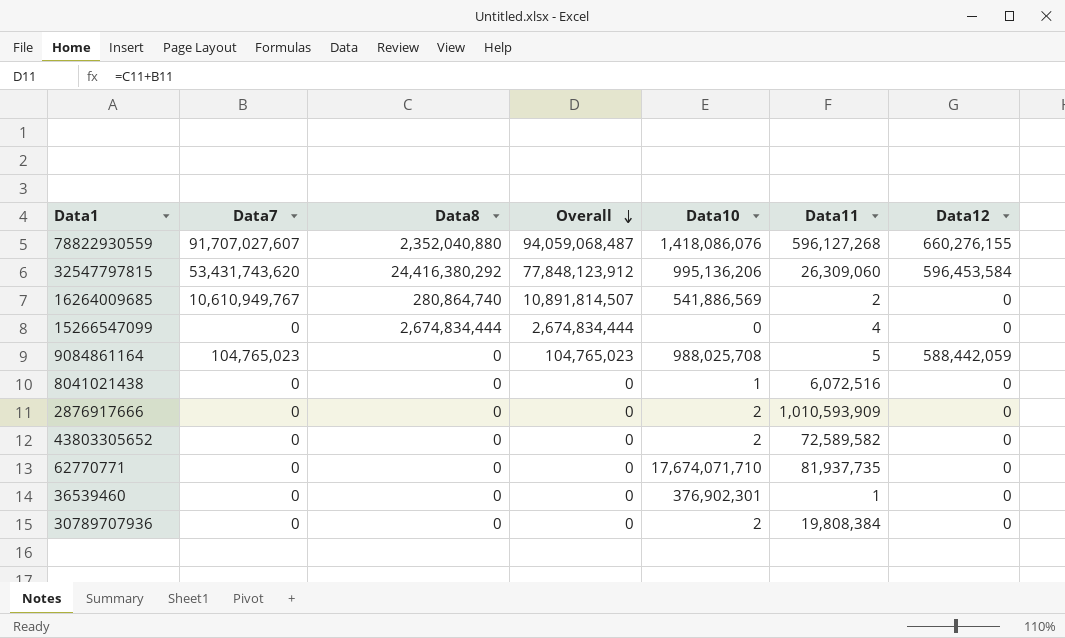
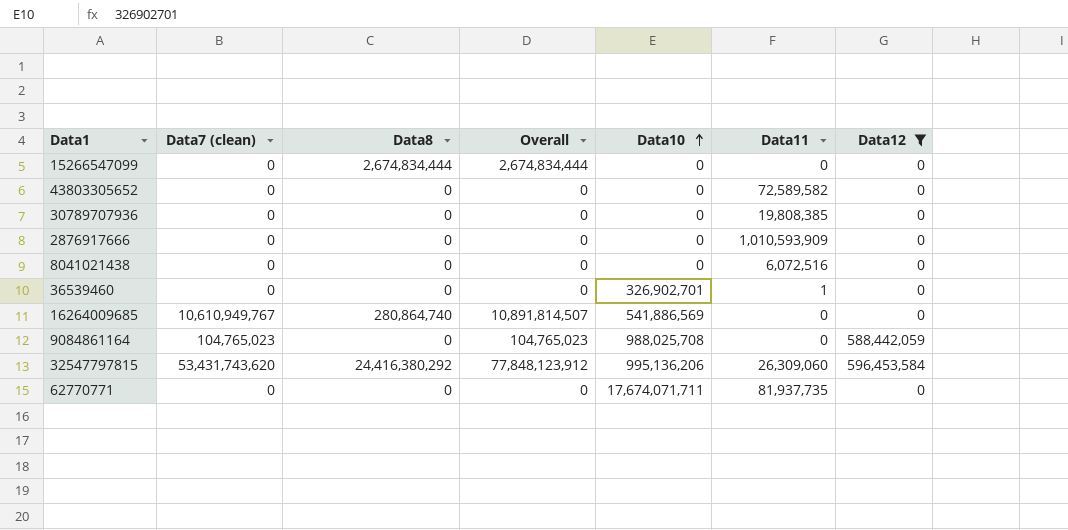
filter: none -> Data12 != 660,276,155
row order: Overall descending -> Data10 ascending
column name: Data7 -> Data7 (clean)
15266547099 | Data11: 4 -> 0
43803305652 | Data10: 2 -> 0
30789707936 | Data10: 2 -> 0
30789707936 | Data11: 19,808,384 -> 19,808,385
2876917666 | Data10: 2 -> 0
8041021438 | Data10: 1 -> 0
36539460 | Data10: 376,902,301 -> 326,902,701
16264009685 | Data11: 2 -> 0
9084861164 | Data11: 5 -> 0
62770771 | Data10: 17,674,071,710 -> 17,674,071,711

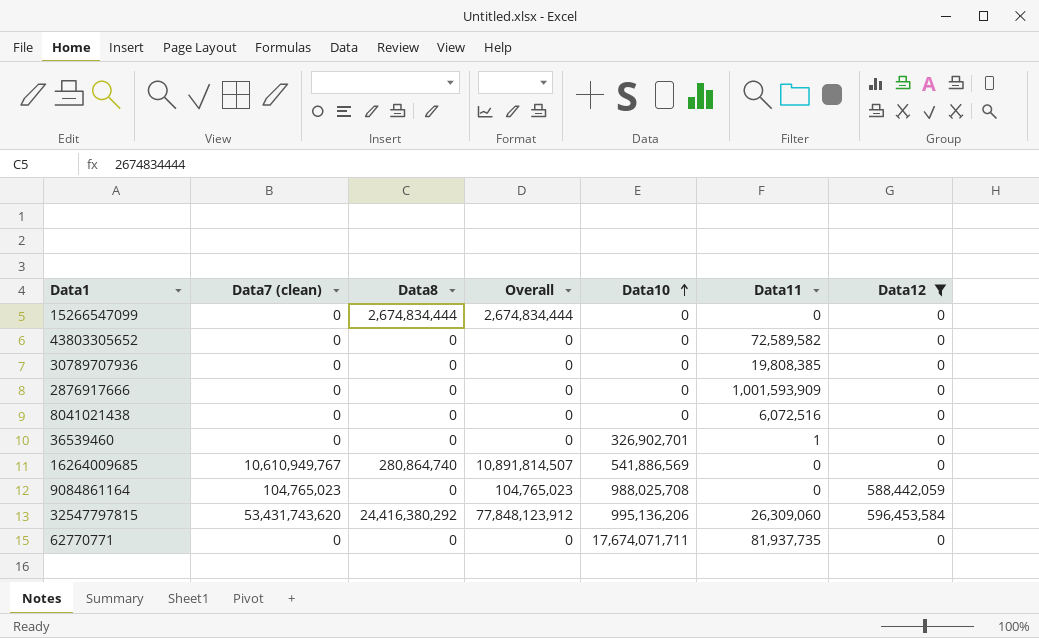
2876917666 | Data11: 1,010,593,909 -> 1,001,593,909

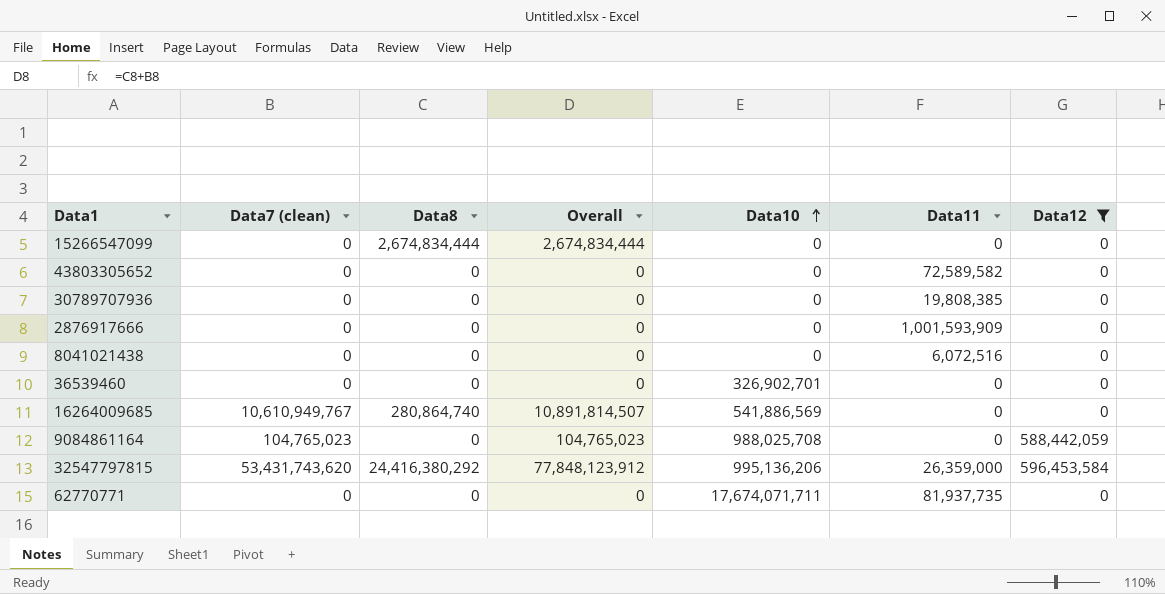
36539460 | Data11: 1 -> 0
32547797815 | Data11: 26,309,060 -> 26,359,000

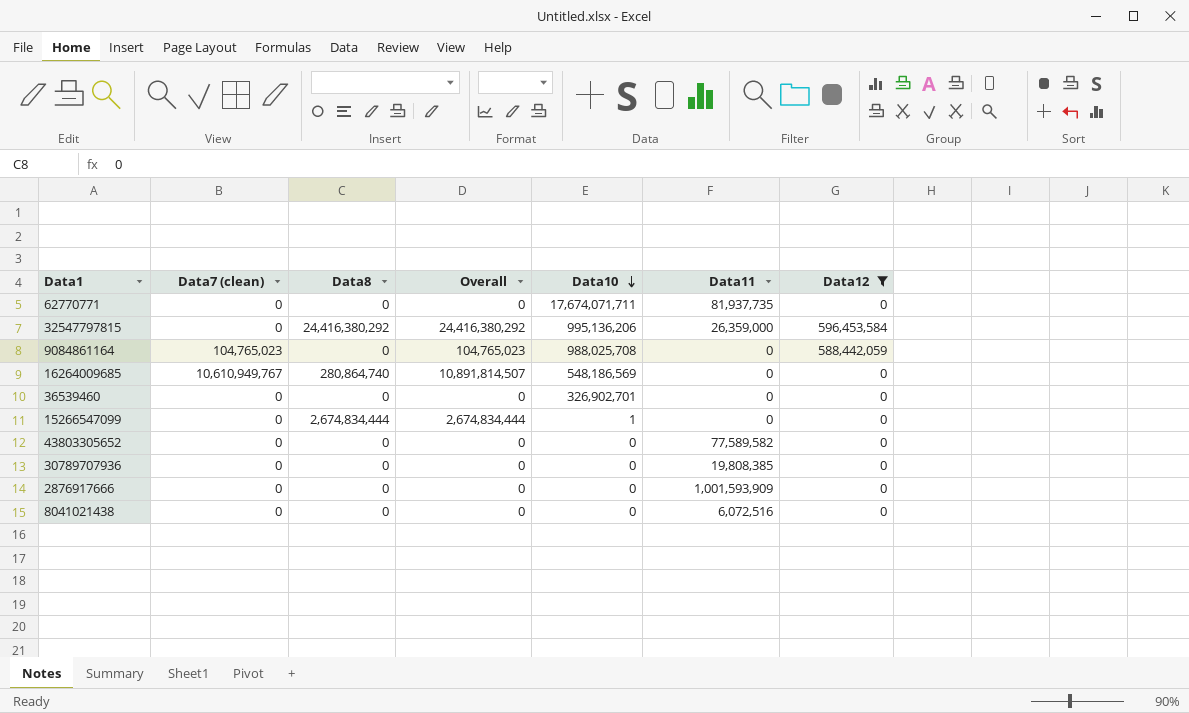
row order: Data10 ascending -> Data10 descending
32547797815 | Data7 (clean): 53,431,743,620 -> 0
32547797815 | Overall: 77,848,123,912 -> 24,416,380,292
16264009685 | Data10: 541,886,569 -> 548,186,569
15266547099 | Data10: 0 -> 1
43803305652 | Data11: 72,589,582 -> 77,589,582

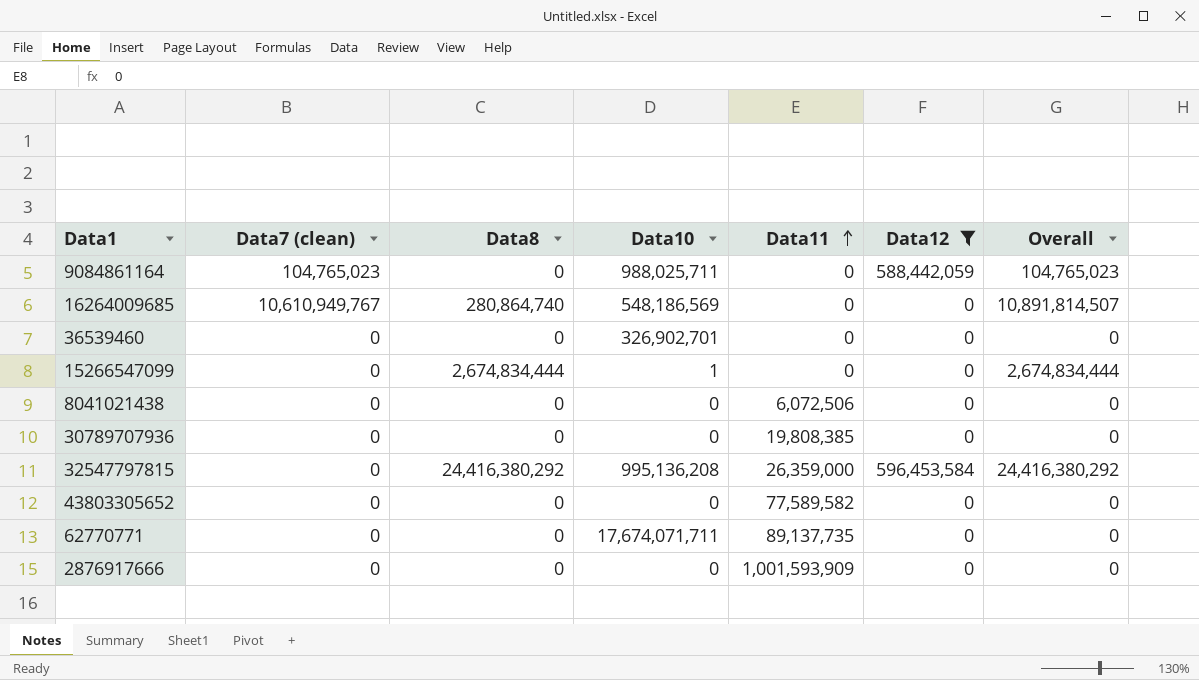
row order: Data10 descending -> Data11 ascending
column Overall | position: 4 -> 7
9084861164 | Data10: 988,025,708 -> 988,025,711
8041021438 | Data11: 6,072,516 -> 6,072,506
32547797815 | Data10: 995,136,206 -> 995,136,208
62770771 | Data11: 81,937,735 -> 89,137,735

